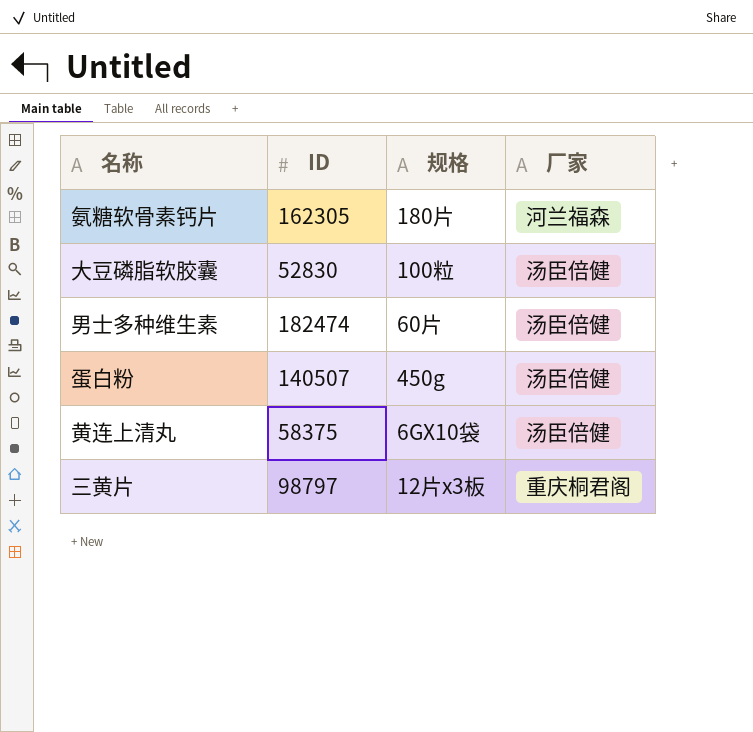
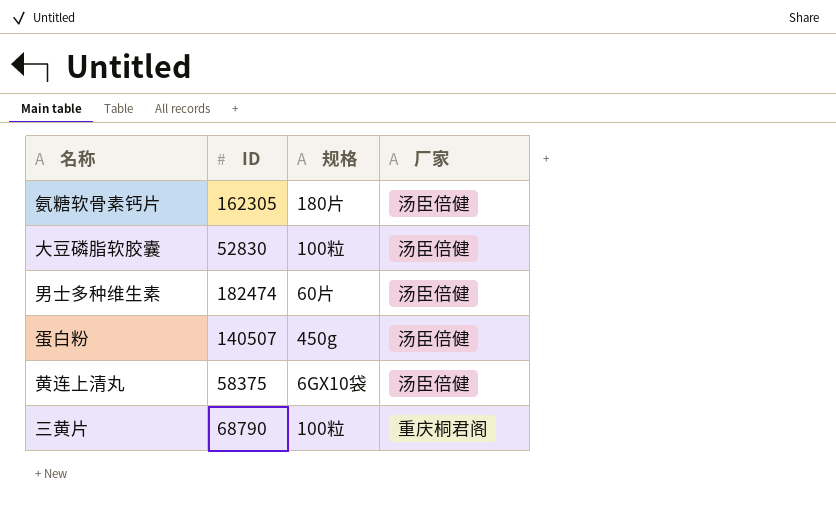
氨糖软骨素钙片 | 厂家: 河兰福森 -> 汤臣倍健
三黄片 | ID: 98797 -> 68790
三黄片 | 规格: 12片x3板 -> 100粒

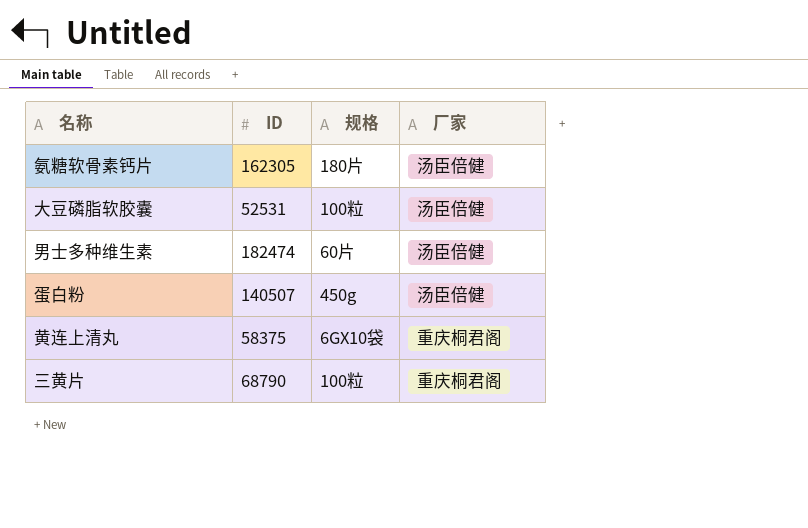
大豆磷脂软胶囊 | ID: 52830 -> 52531
黄连上清丸 | 厂家: 汤臣倍健 -> 重庆桐君阁

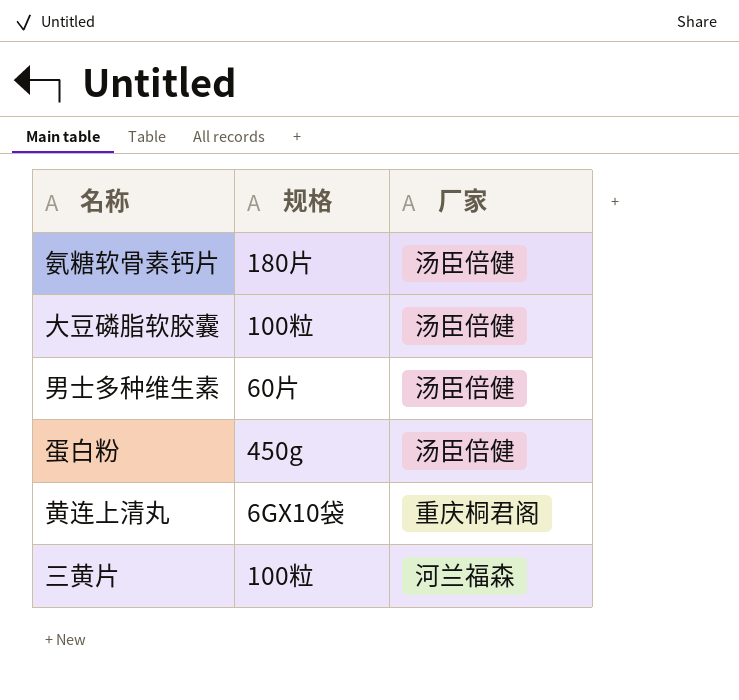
column ID | position: 2 -> none
三黄片 | 厂家: 重庆桐君阁 -> 河兰福森

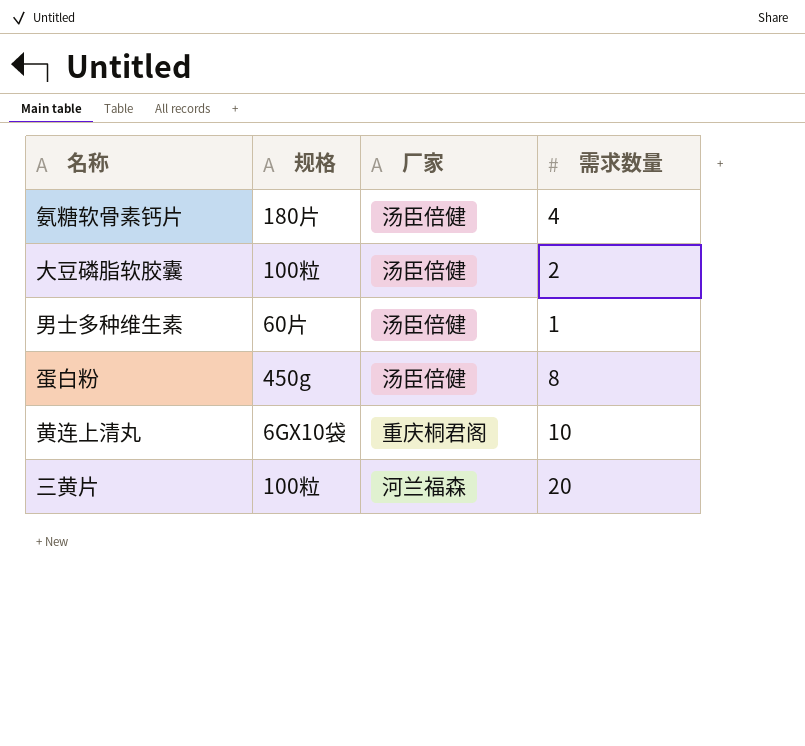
column 需求数量 | position: none -> 4

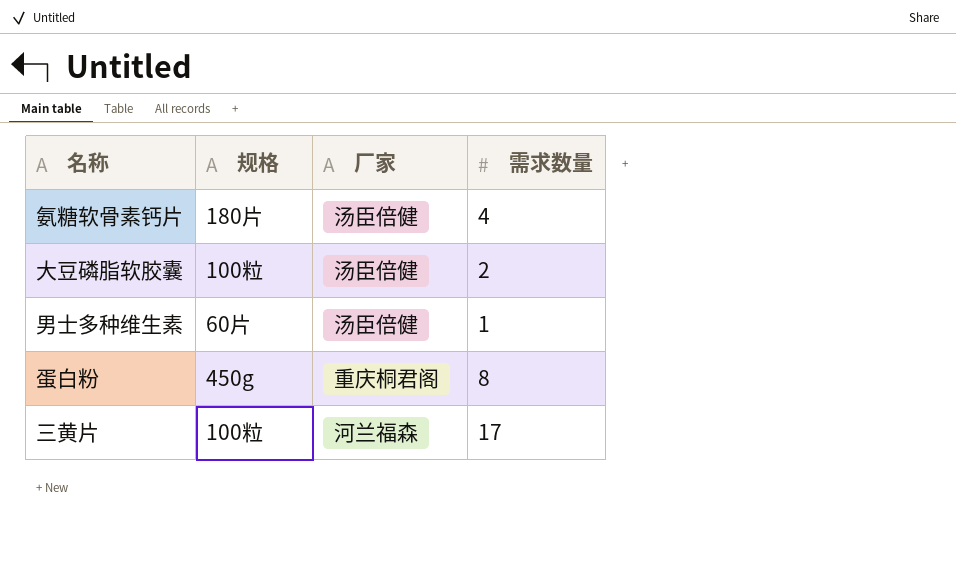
row 黄连上清丸: 6GX10袋 | 重庆桐君阁 | 10 -> none
蛋白粉 | 厂家: 汤臣倍健 -> 重庆桐君阁
三黄片 | 需求数量: 20 -> 17

